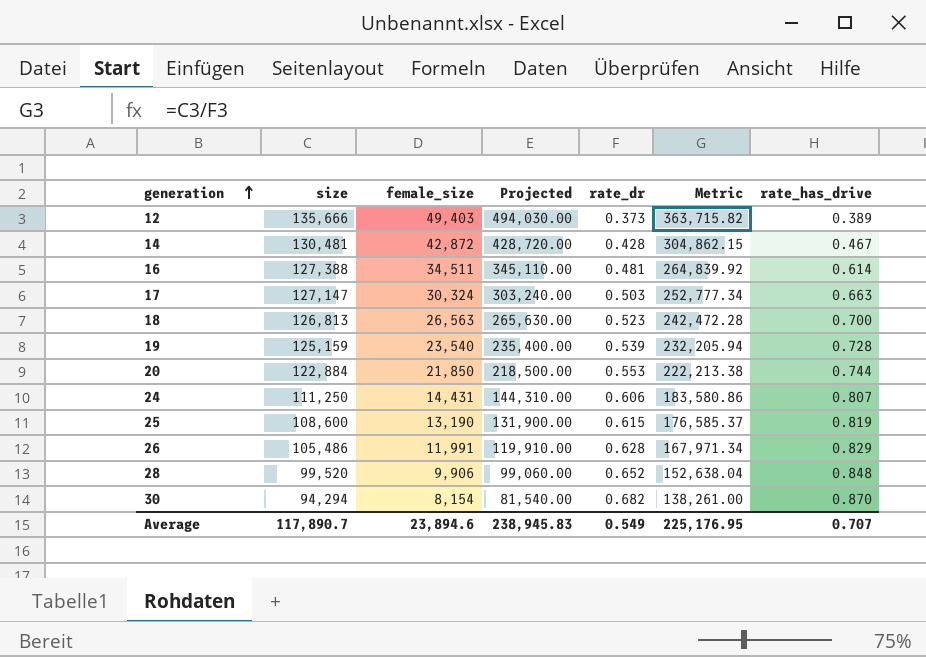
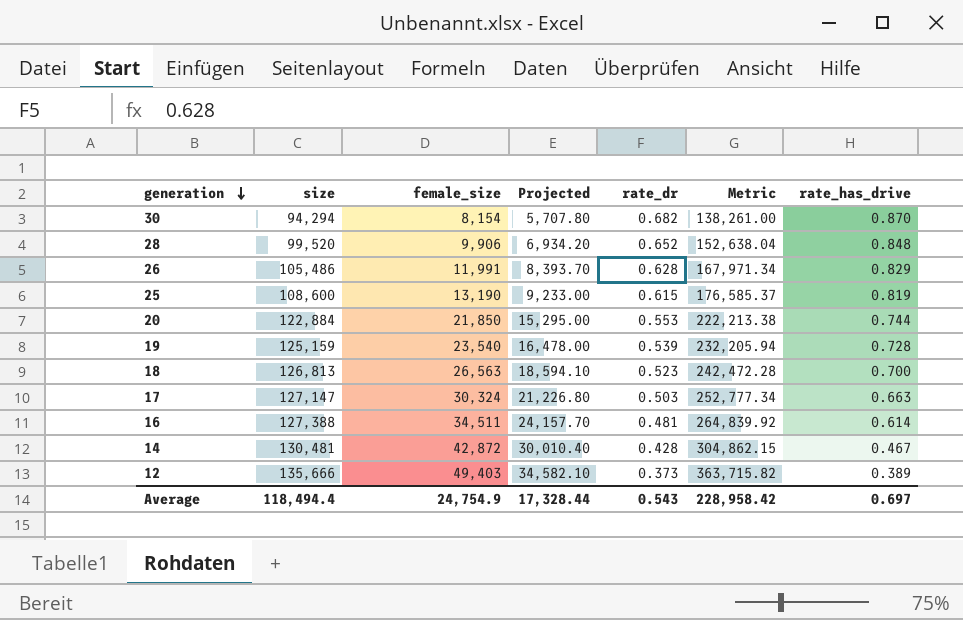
row order: generation ascending -> generation descending
column Projected | formula: [female_size] * 10 -> [female_size] * 0.7
row 24: 111,250 | 14,431 | 144,310.00 | 0.606 | 183,580.86 | 0.807 -> none
Average | size: 117,890.7 -> 118,494.4
Average | female_size: 23,894.6 -> 24,754.9
Average | Projected: 238,945.83 -> 17,328.44
Average | rate_dr: 0.549 -> 0.543
Average | Metric: 225,176.95 -> 228,958.42
Average | rate_has_drive: 0.707 -> 0.697

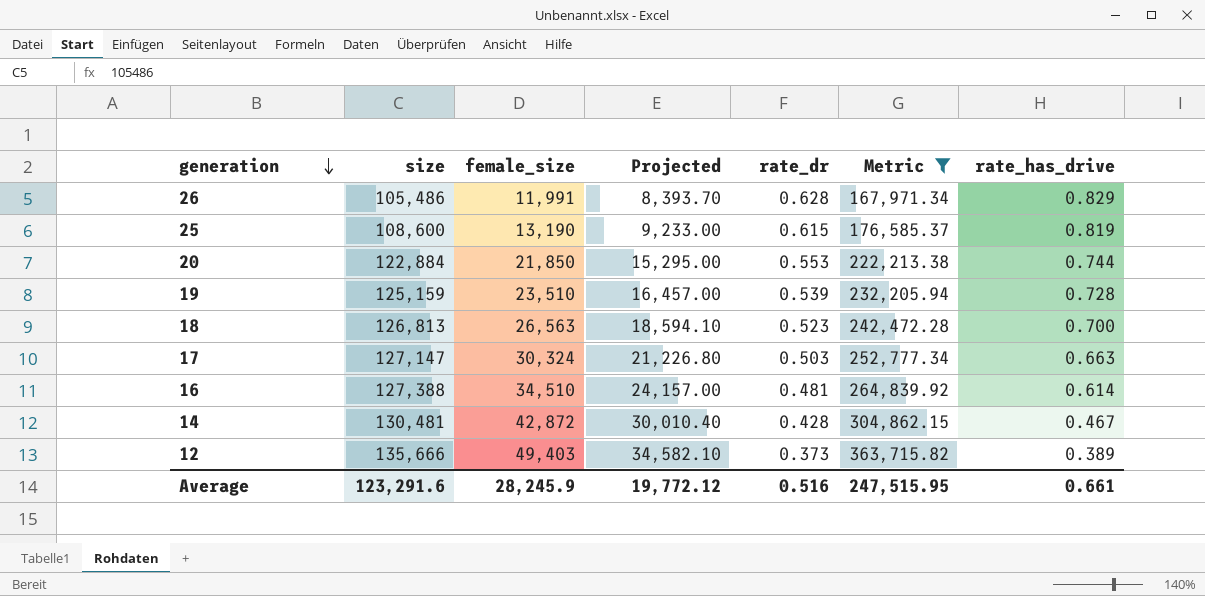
filter: none -> Metric >= 167,971.34
19 | female_size: 23,540 -> 23,510
19 | Projected: 16,478.00 -> 16,457.00
16 | female_size: 34,511 -> 34,510
16 | Projected: 24,157.70 -> 24,157.00
Average | size: 118,494.4 -> 123,291.6
Average | female_size: 24,754.9 -> 28,245.9
Average | Projected: 17,328.44 -> 19,772.12
Average | rate_dr: 0.543 -> 0.516
Average | Metric: 228,958.42 -> 247,515.95
Average | rate_has_drive: 0.697 -> 0.661

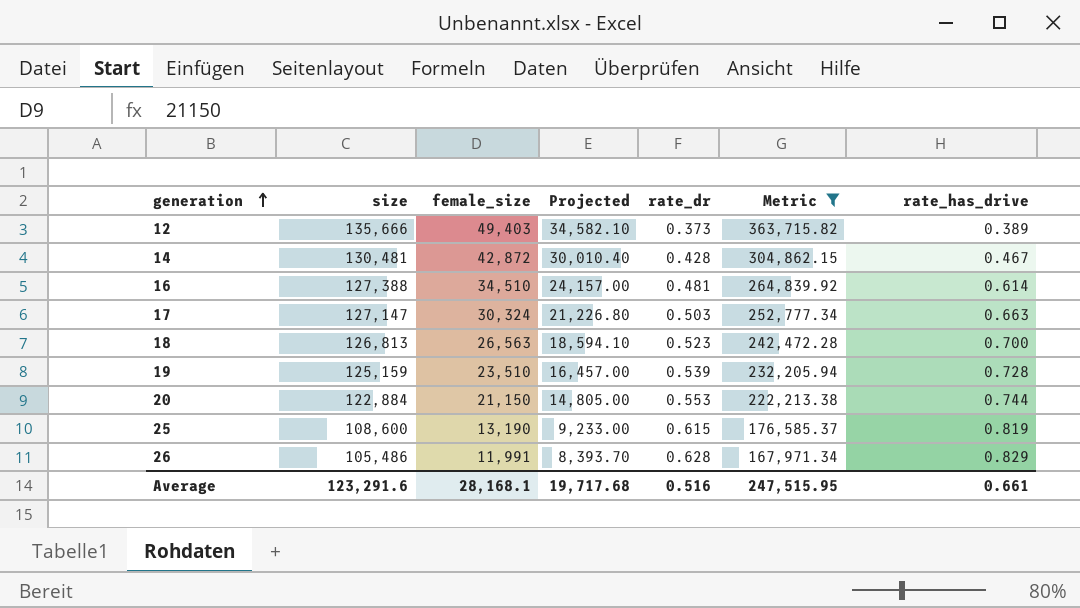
row order: generation descending -> generation ascending
20 | female_size: 21,850 -> 21,150
20 | Projected: 15,295.00 -> 14,805.00
Average | female_size: 28,245.9 -> 28,168.1
Average | Projected: 19,772.12 -> 19,717.68

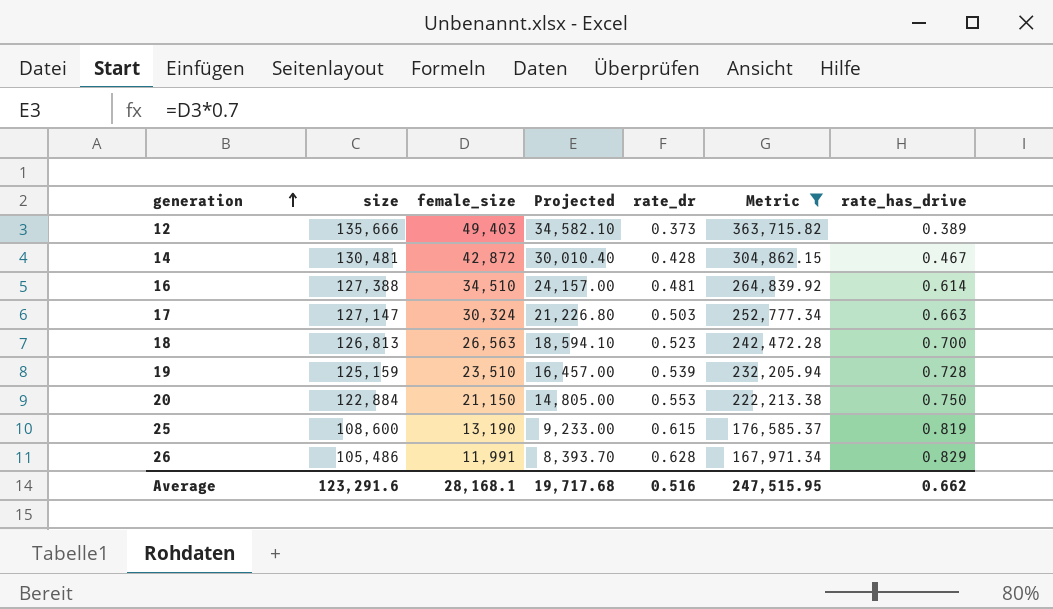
20 | rate_has_drive: 0.744 -> 0.750
Average | rate_has_drive: 0.661 -> 0.662

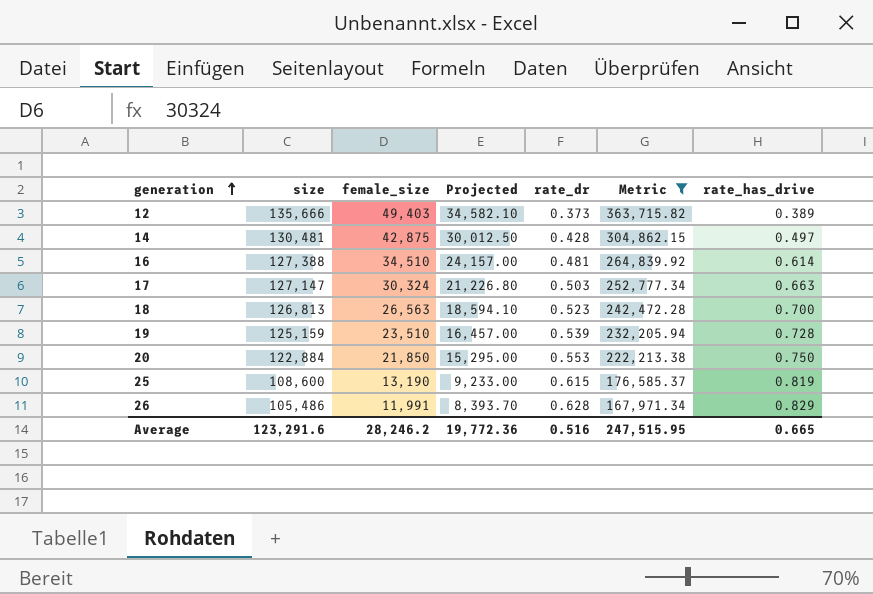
14 | female_size: 42,872 -> 42,875
14 | Projected: 30,010.40 -> 30,012.50
14 | rate_has_drive: 0.467 -> 0.497
20 | female_size: 21,150 -> 21,850
20 | Projected: 14,805.00 -> 15,295.00
Average | female_size: 28,168.1 -> 28,246.2
Average | Projected: 19,717.68 -> 19,772.36
Average | rate_has_drive: 0.662 -> 0.665

